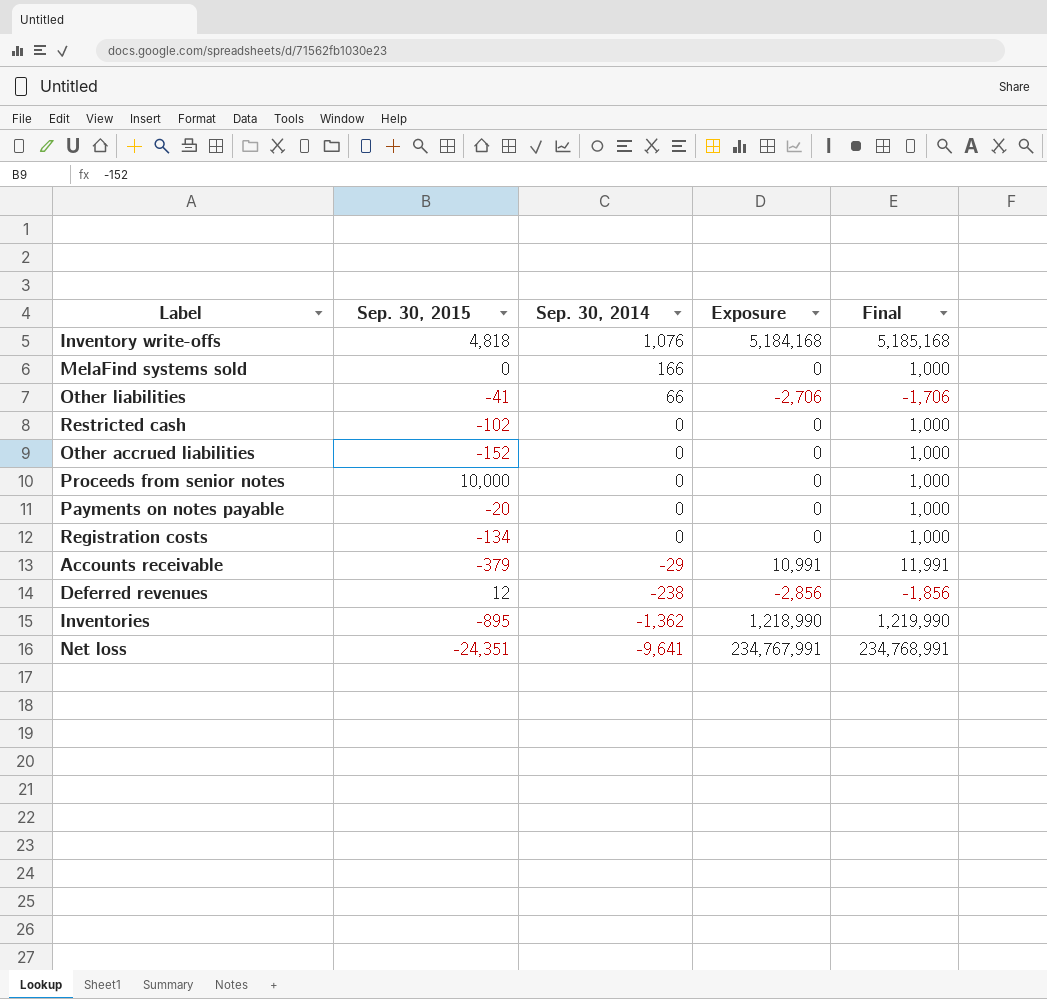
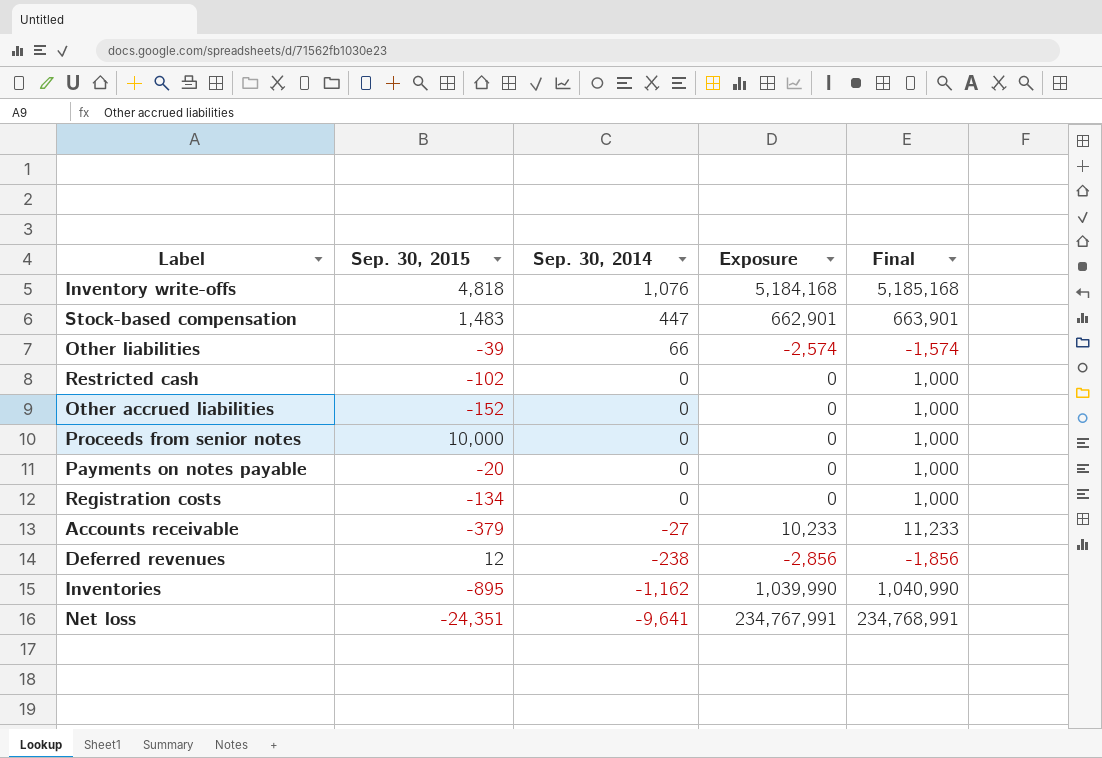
row MelaFind systems sold: 0 | 166 | 0 | 1,000 -> none
row Stock-based compensation: none -> 1,483 | 447 | 662,901 | 663,901
Other liabilities | Sep. 30, 2015: -41 -> -39
Other liabilities | Exposure: -2,706 -> -2,574
Other liabilities | Final: -1,706 -> -1,574
Accounts receivable | Sep. 30, 2014: -29 -> -27
Accounts receivable | Exposure: 10,991 -> 10,233
Accounts receivable | Final: 11,991 -> 11,233
Inventories | Sep. 30, 2014: -1,362 -> -1,162
Inventories | Exposure: 1,218,990 -> 1,039,990
Inventories | Final: 1,219,990 -> 1,040,990

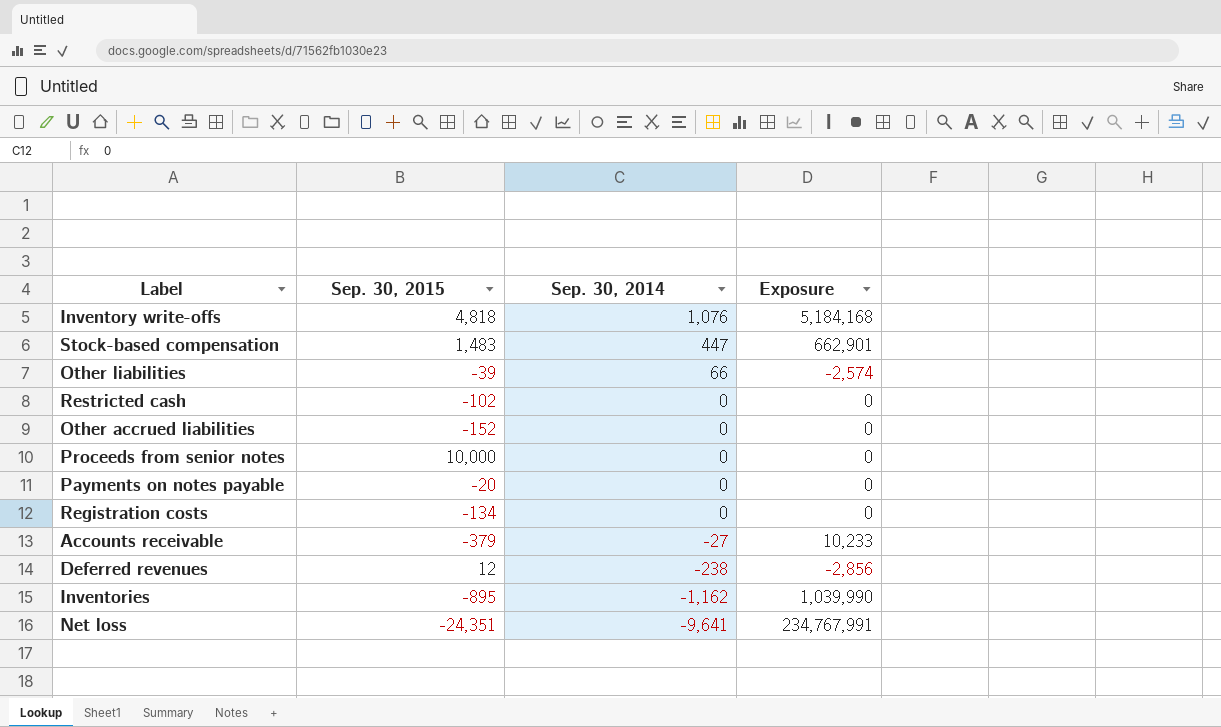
column Final | formula: [Exposure] + 1000 -> none

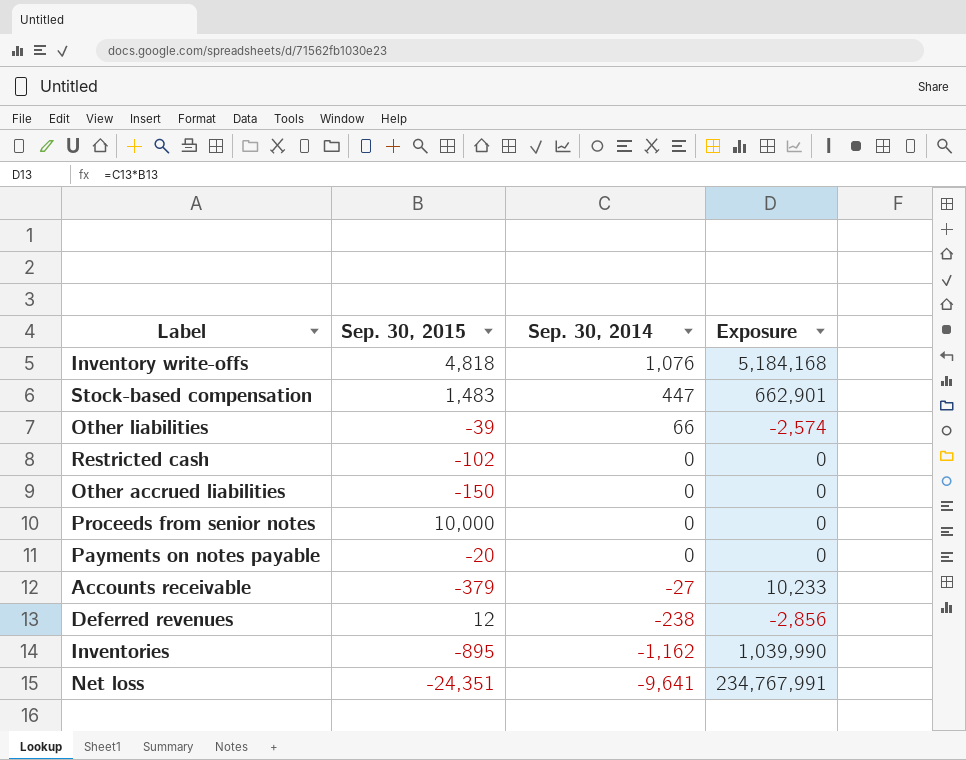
row Registration costs: -134 | 0 | 0 -> none
Other accrued liabilities | Sep. 30, 2015: -152 -> -150

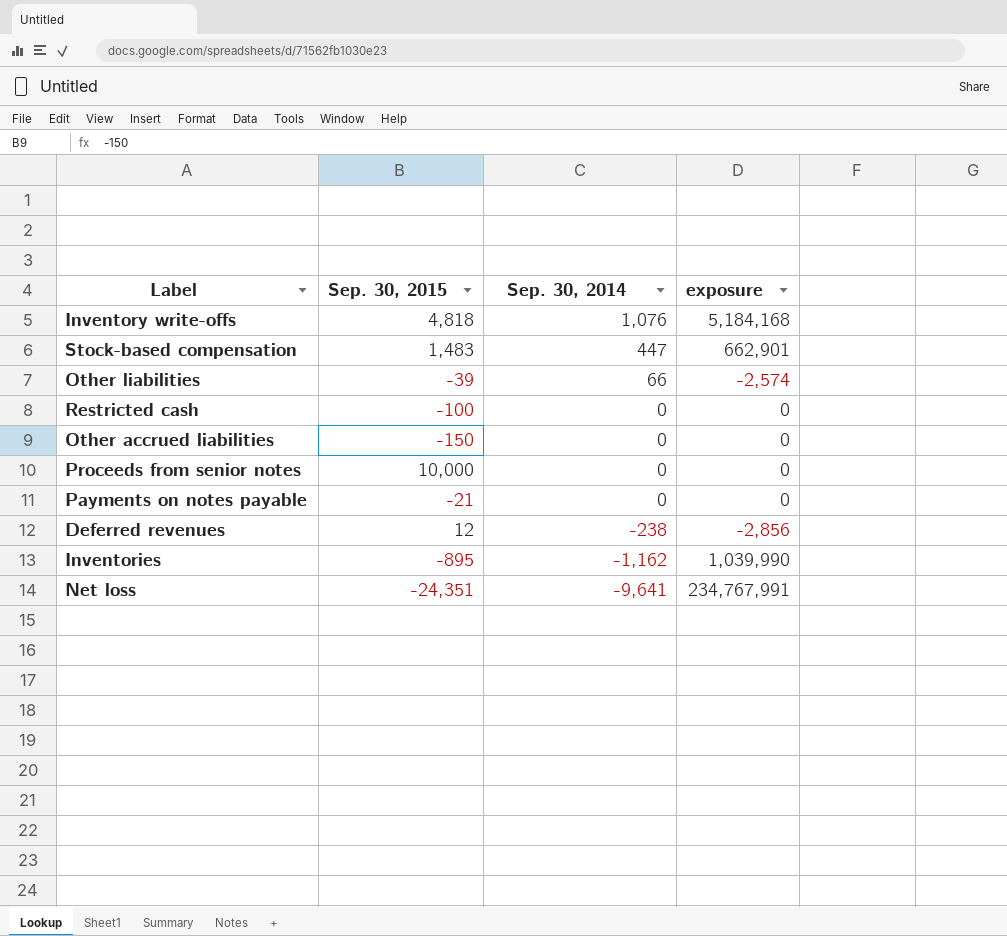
column name: Exposure -> exposure
row Accounts receivable: -379 | -27 | 10,233 -> none
Restricted cash | Sep. 30, 2015: -102 -> -100
Payments on notes payable | Sep. 30, 2015: -20 -> -21

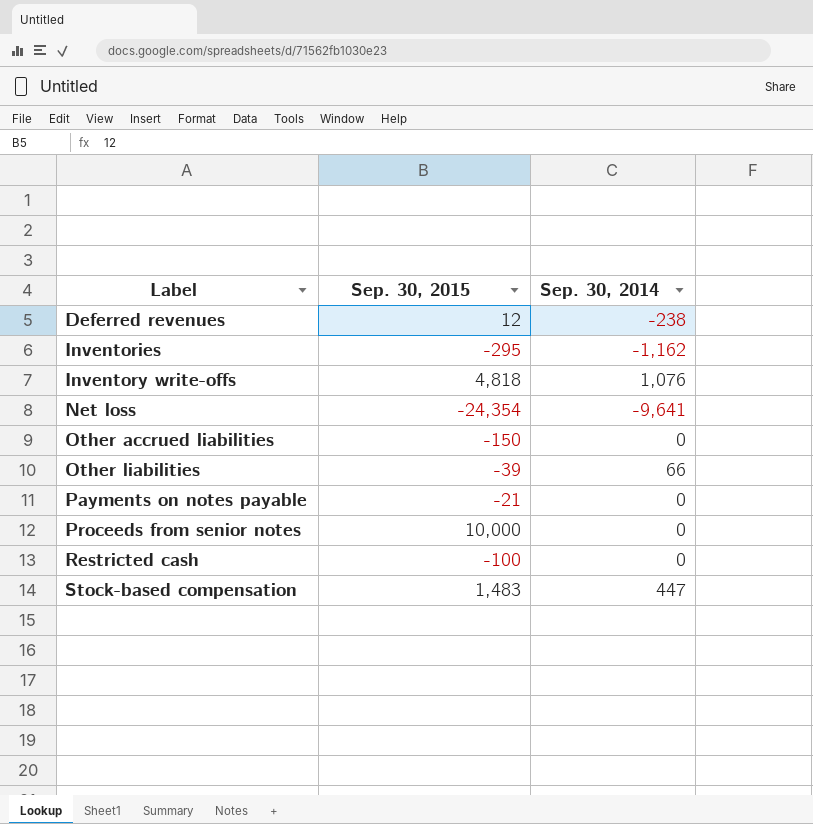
row order: Sep. 30, 2014 descending -> Label ascending
column exposure | formula: [Sep. 30, 2015] * [Sep. 30, 2014] -> none
Inventories | Sep. 30, 2015: -895 -> -295
Net loss | Sep. 30, 2015: -24,351 -> -24,354

